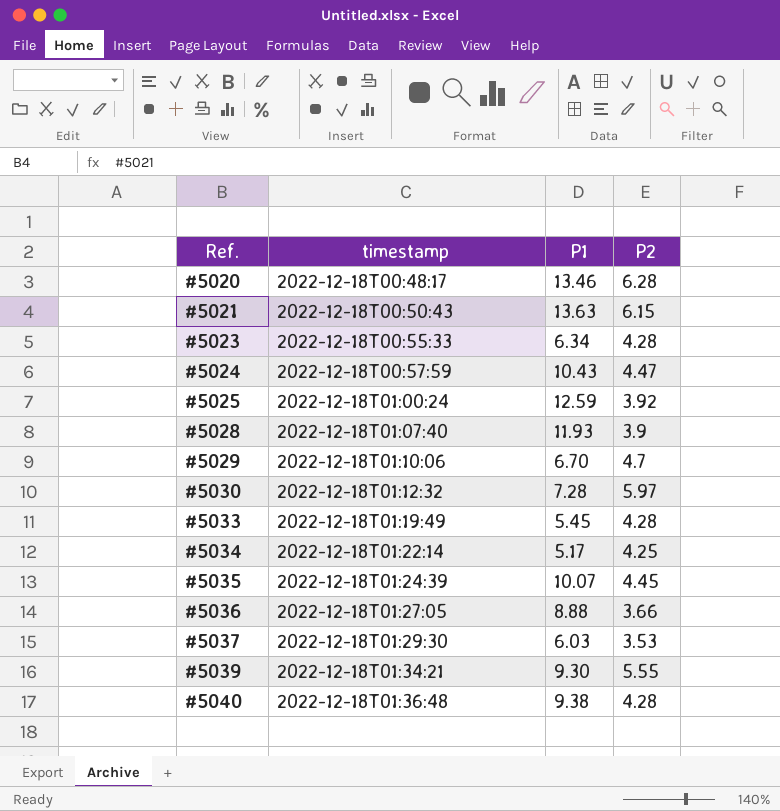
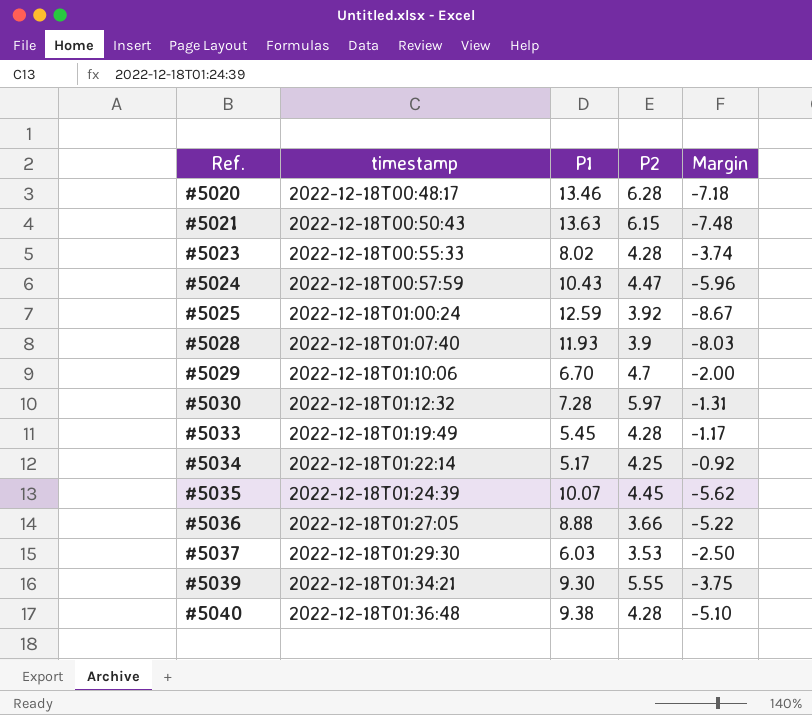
column Margin | formula: none -> [P2] - [P1]
#5023 | P1: 6.34 -> 8.02

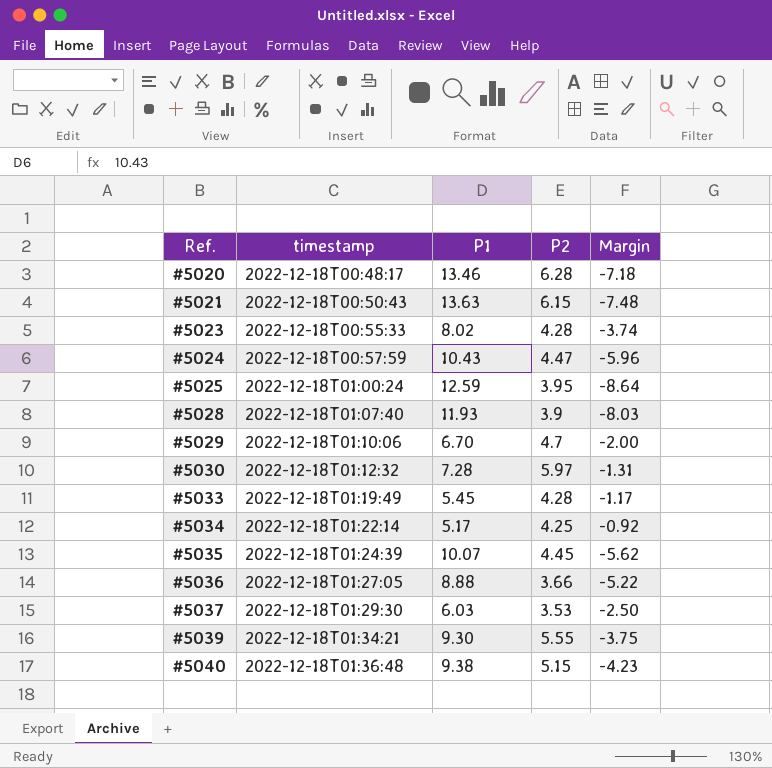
#5025 | P2: 3.92 -> 3.95
#5025 | Margin: -8.67 -> -8.64
#5040 | P2: 4.28 -> 5.15
#5040 | Margin: -5.10 -> -4.23

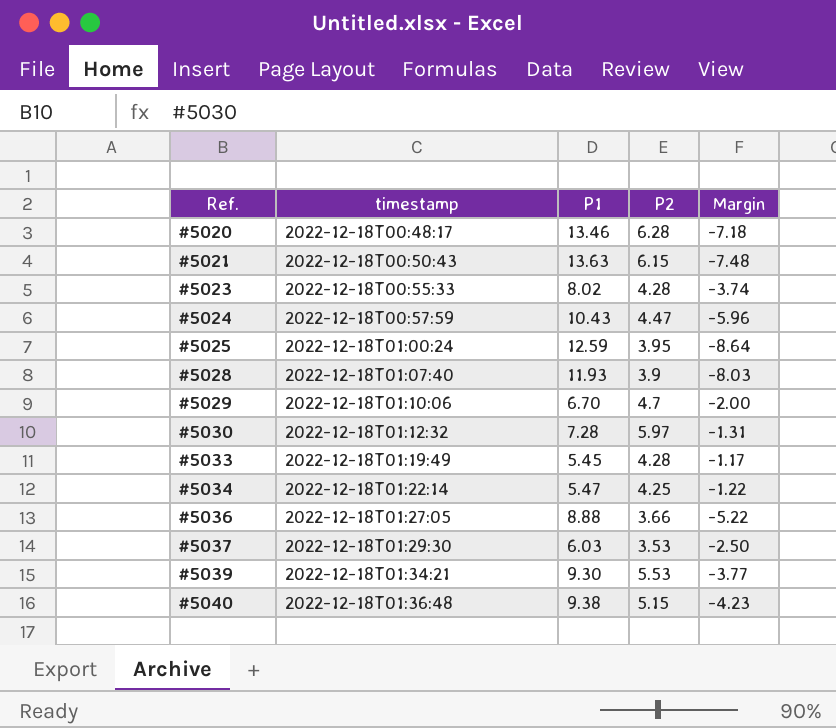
row #5035: 2022-12-18T01:24:39 | 10.07 | 4.45 | -5.62 -> none
#5034 | P1: 5.17 -> 5.47
#5034 | Margin: -0.92 -> -1.22
#5039 | P2: 5.55 -> 5.53
#5039 | Margin: -3.75 -> -3.77

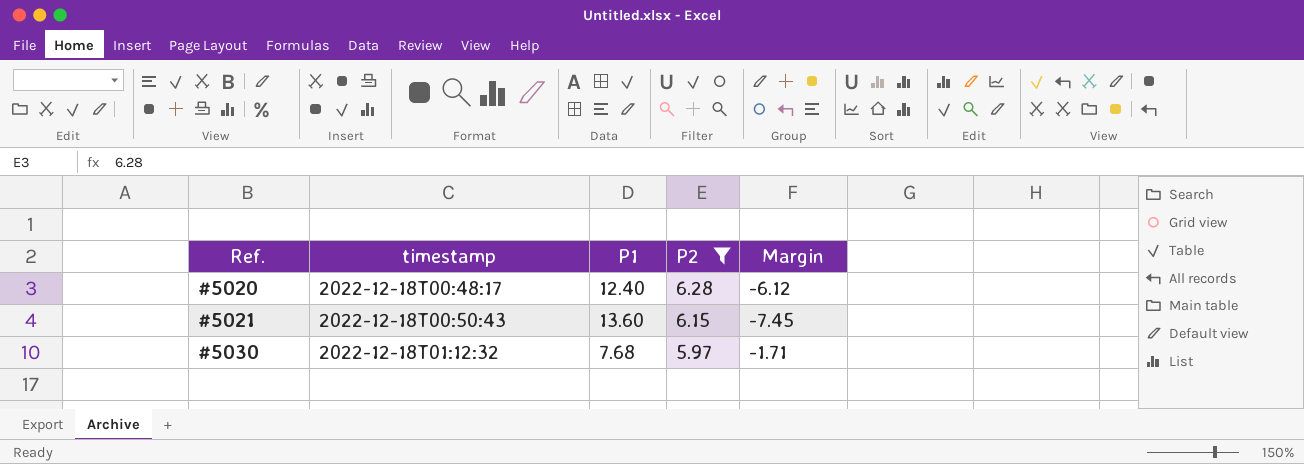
filter: none -> P2 >= 5.97
#5020 | P1: 13.46 -> 12.40
#5020 | Margin: -7.18 -> -6.12
#5021 | P1: 13.63 -> 13.60
#5021 | Margin: -7.48 -> -7.45
#5030 | P1: 7.28 -> 7.68
#5030 | Margin: -1.31 -> -1.71

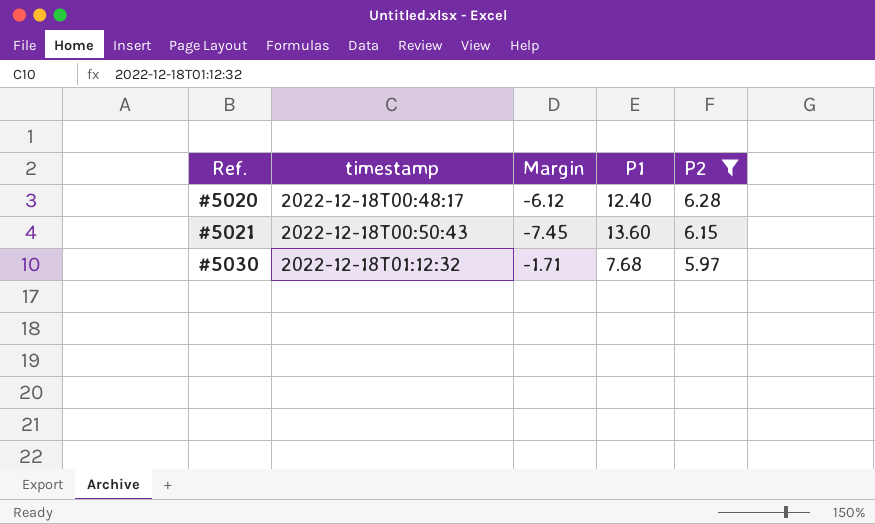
column Margin | position: 5 -> 3

